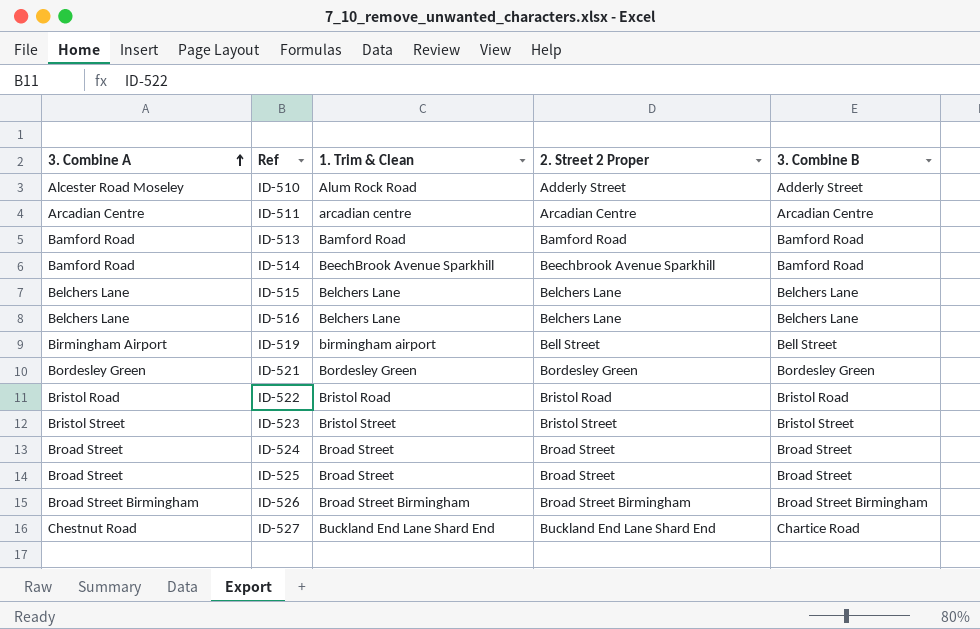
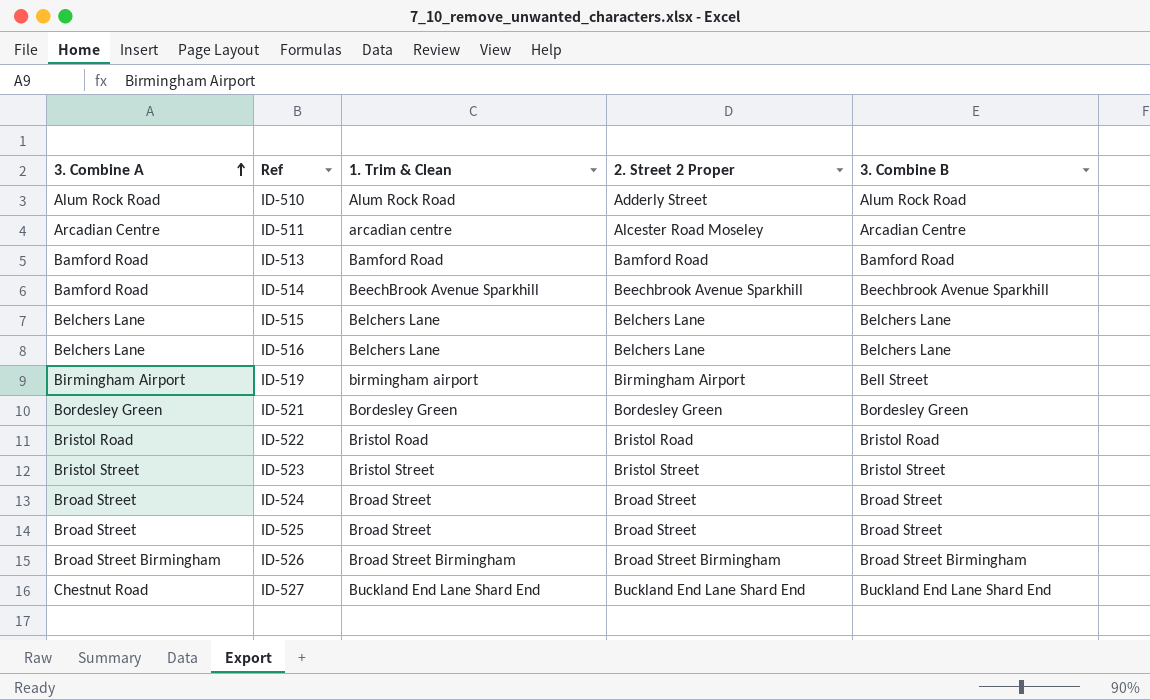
ID-510 | 3. Combine A: Alcester Road Moseley -> Alum Rock Road
ID-510 | 3. Combine B: Adderly Street -> Alum Rock Road
ID-511 | 2. Street 2 Proper: Arcadian Centre -> Alcester Road Moseley
ID-514 | 3. Combine B: Bamford Road -> Beechbrook Avenue Sparkhill
ID-519 | 2. Street 2 Proper: Bell Street -> Birmingham Airport
ID-527 | 3. Combine B: Chartice Road -> Buckland End Lane Shard End

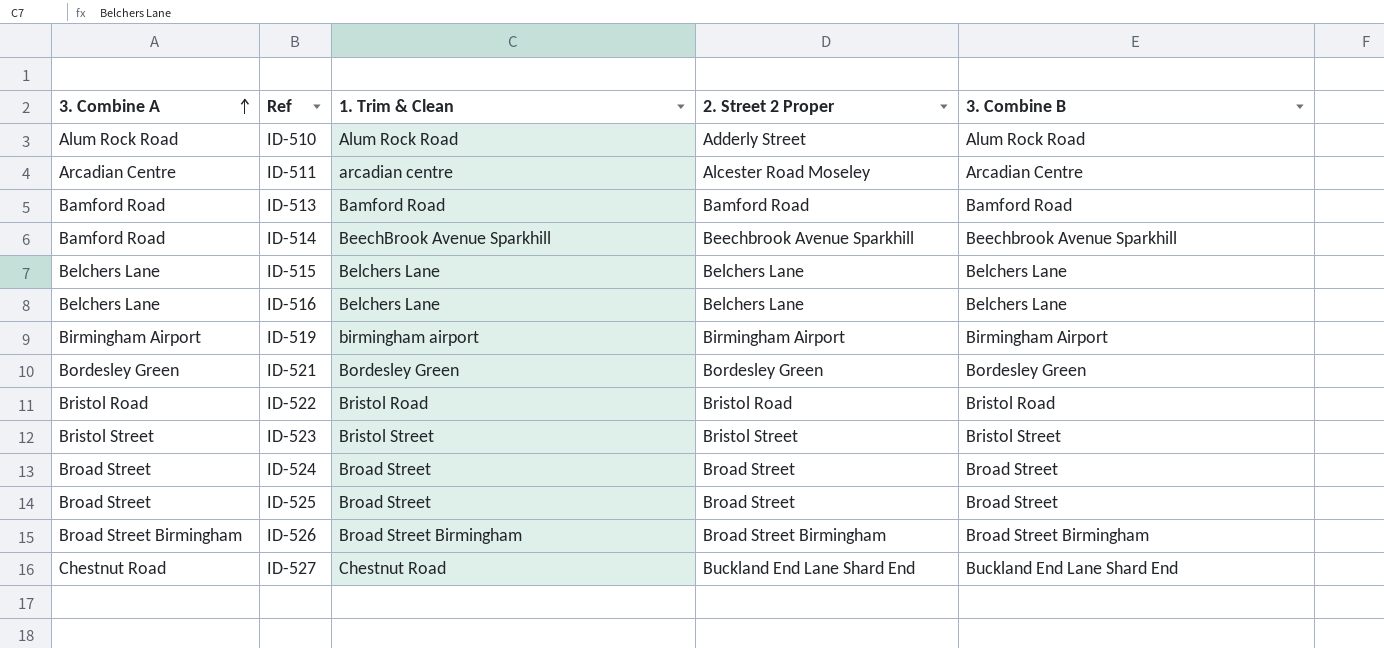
ID-519 | 3. Combine B: Bell Street -> Birmingham Airport
ID-527 | 1. Trim & Clean: Buckland End Lane Shard End -> Chestnut Road

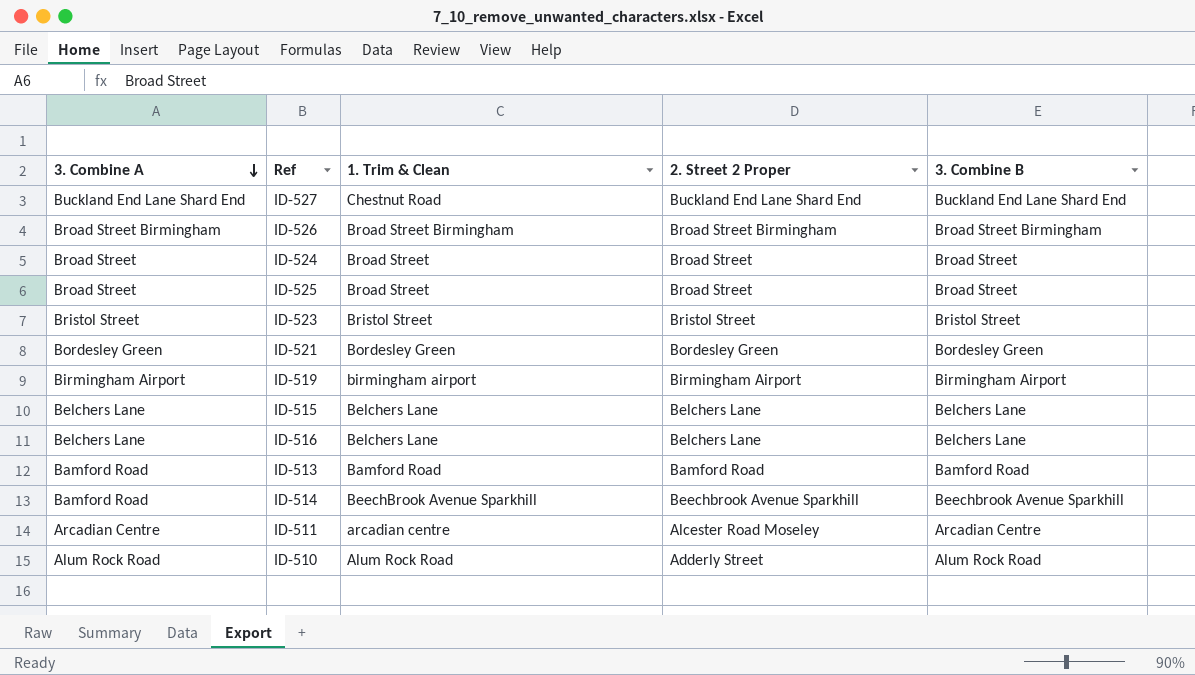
row order: 3. Combine A ascending -> 3. Combine A descending
row ID-522: Bristol Road | Bristol Road | Bristol Road | Bristol Road -> none
ID-527 | 3. Combine A: Chestnut Road -> Buckland End Lane Shard End

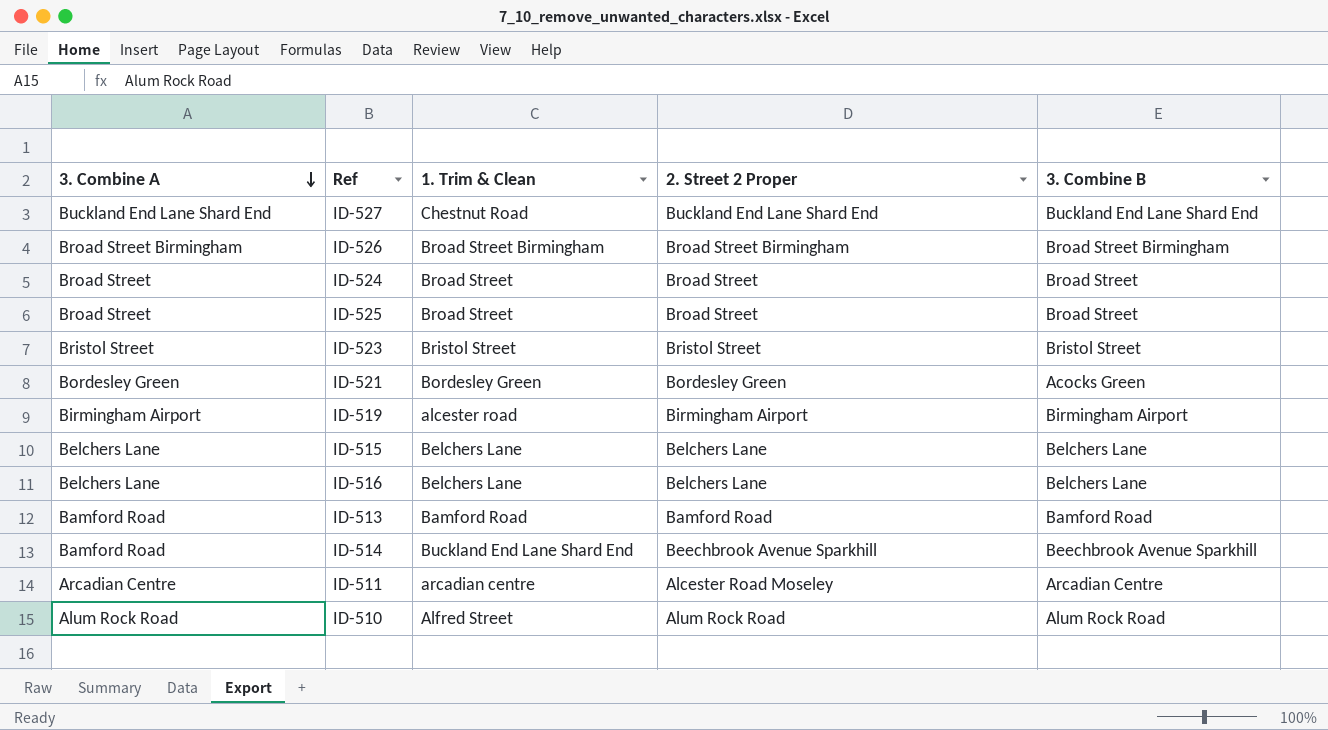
ID-521 | 3. Combine B: Bordesley Green -> Acocks Green
ID-519 | 1. Trim & Clean: birmingham airport -> alcester road
ID-514 | 1. Trim & Clean: BeechBrook Avenue Sparkhill -> Buckland End Lane Shard End
ID-510 | 1. Trim & Clean: Alum Rock Road -> Alfred Street
ID-510 | 2. Street 2 Proper: Adderly Street -> Alum Rock Road

